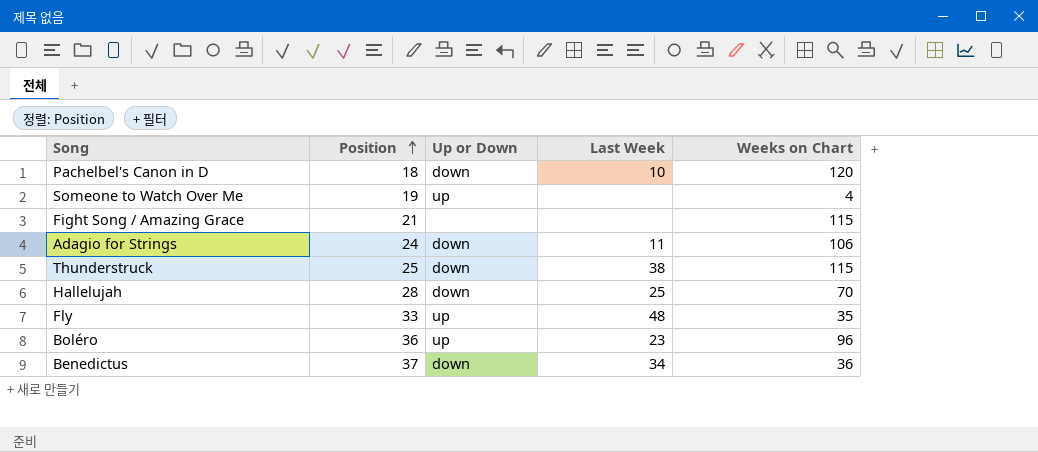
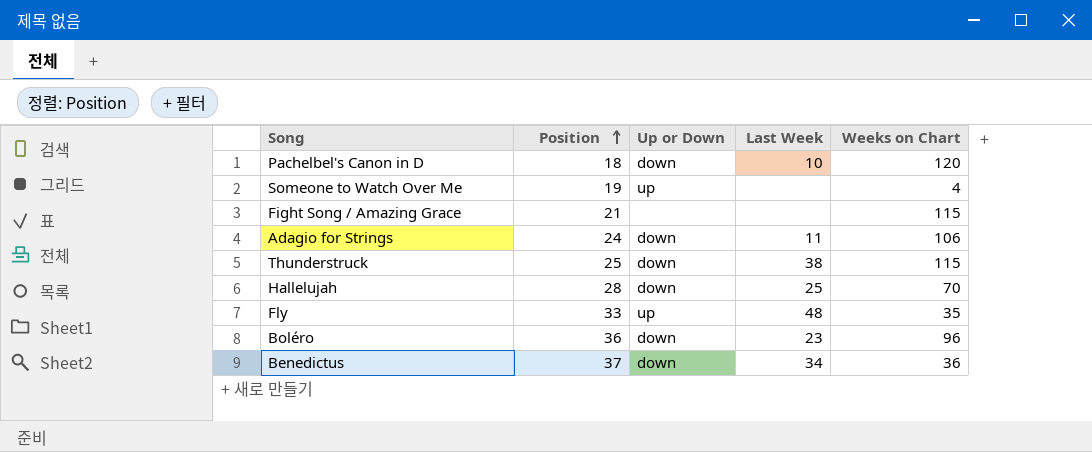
Boléro | Up or Down: up -> down

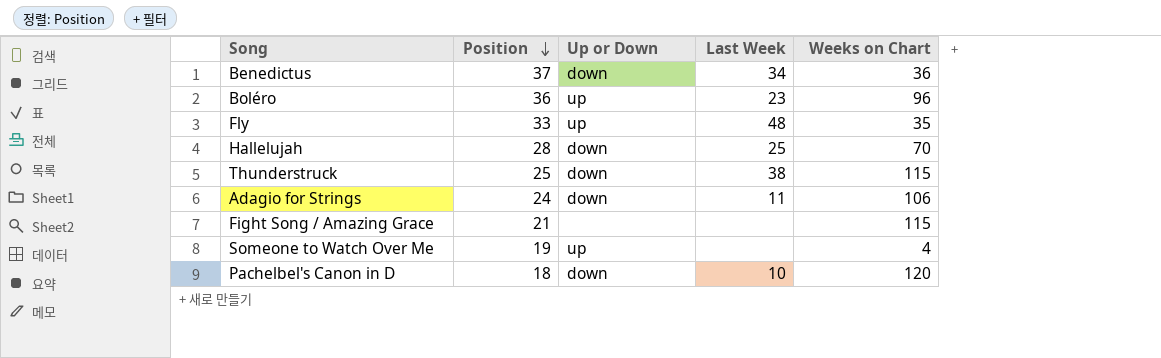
row order: Position ascending -> Position descending
Boléro | Up or Down: down -> up

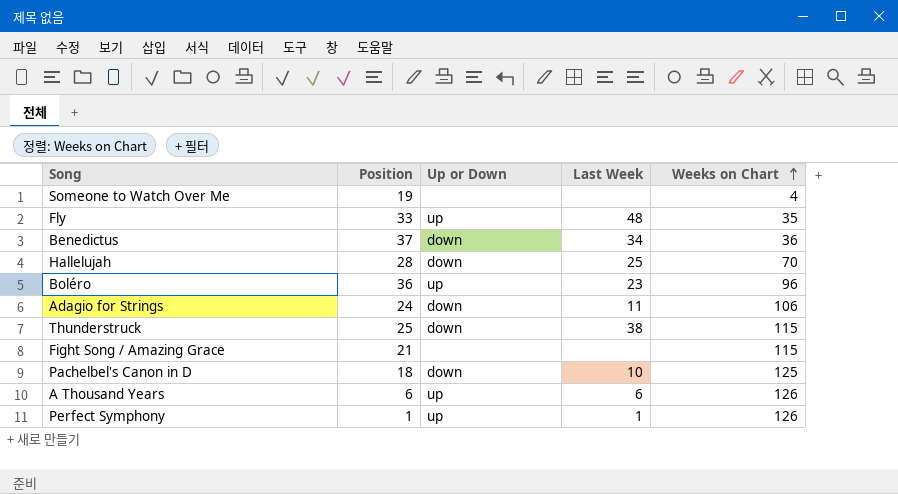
row order: Position descending -> Weeks on Chart ascending
Someone to Watch Over Me | Up or Down: up -> none
Pachelbel's Canon in D | Weeks on Chart: 120 -> 125
row A Thousand Years: none -> 6 | up | 6 | 126
row Perfect Symphony: none -> 1 | up | 1 | 126

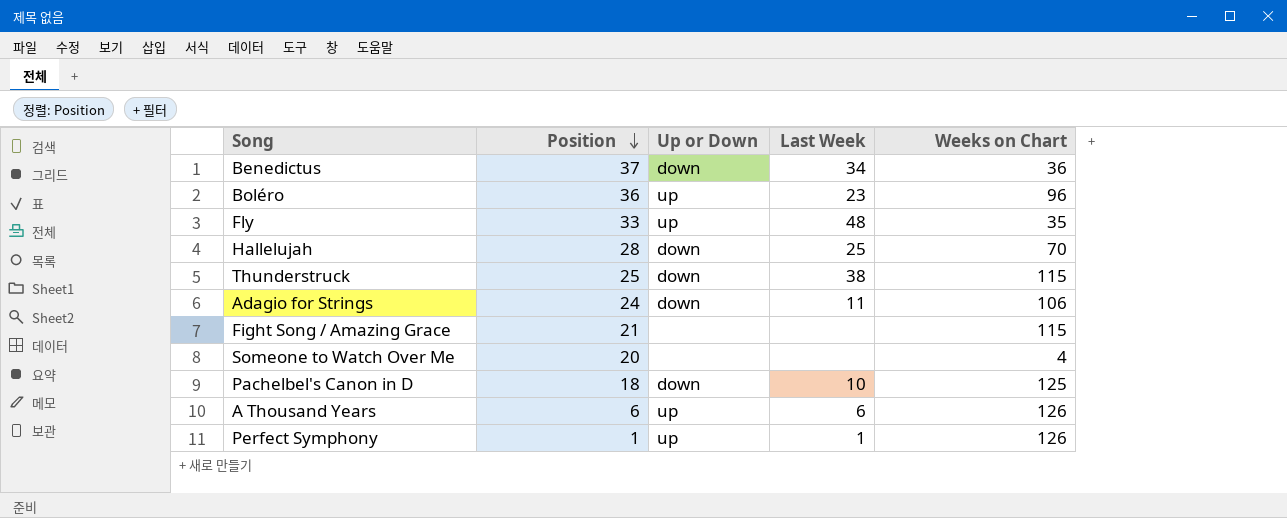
row order: Weeks on Chart ascending -> Position descending
Someone to Watch Over Me | Position: 19 -> 20

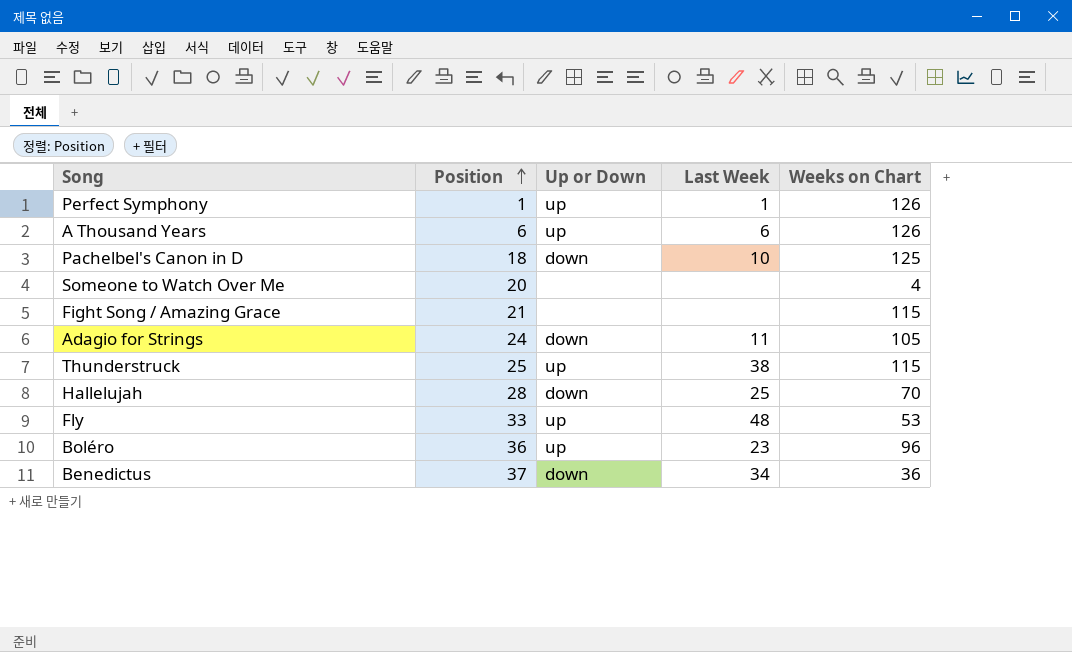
row order: Position descending -> Position ascending
Adagio for Strings | Weeks on Chart: 106 -> 105
Thunderstruck | Up or Down: down -> up
Fly | Weeks on Chart: 35 -> 53

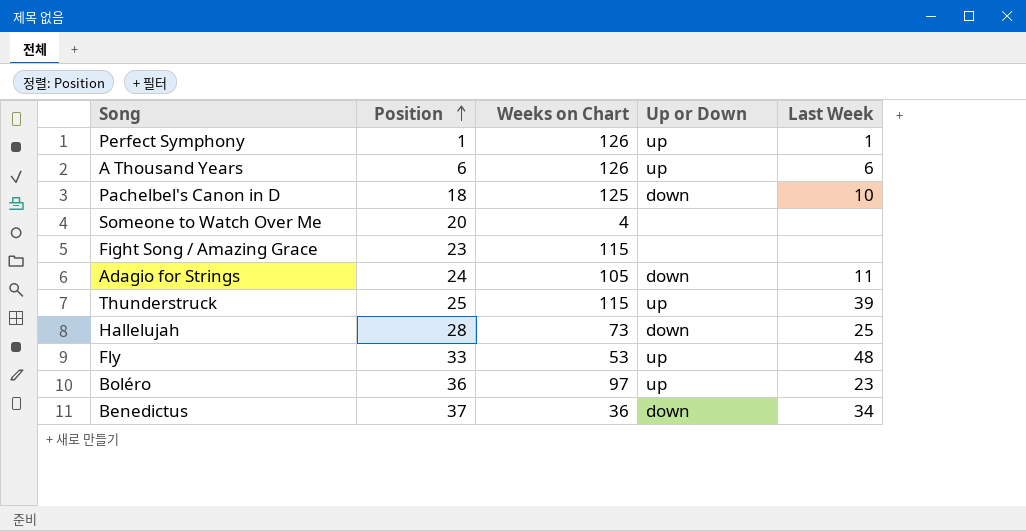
column Weeks on Chart | position: 5 -> 3
Fight Song / Amazing Grace | Position: 21 -> 23
Thunderstruck | Last Week: 38 -> 39
Hallelujah | Weeks on Chart: 70 -> 73
Boléro | Weeks on Chart: 96 -> 97

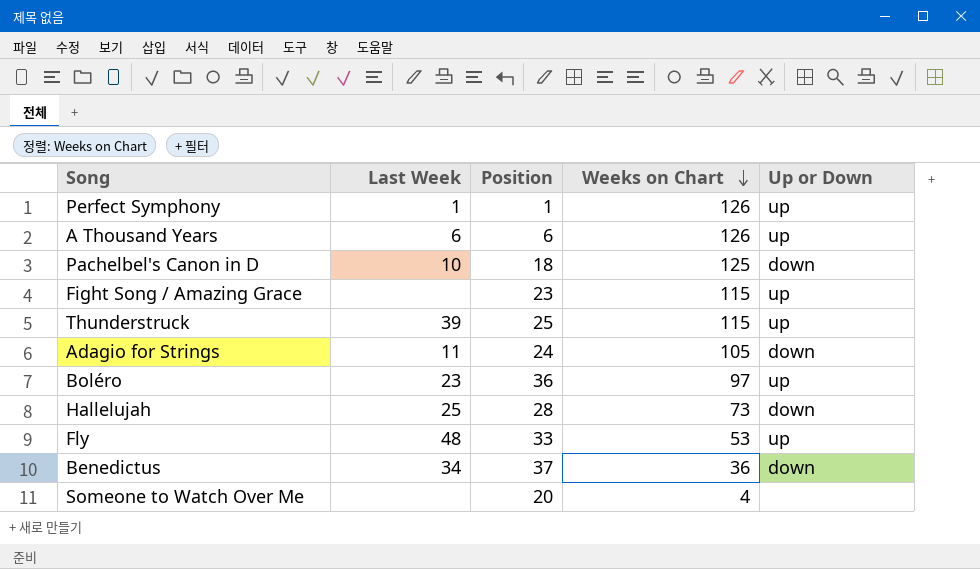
row order: Position ascending -> Weeks on Chart descending
column Last Week | position: 5 -> 2
Fight Song / Amazing Grace | Up or Down: none -> up

